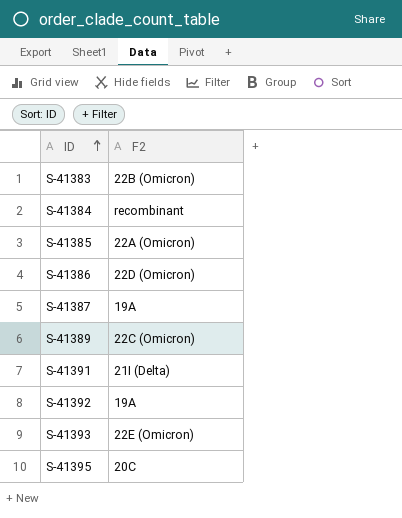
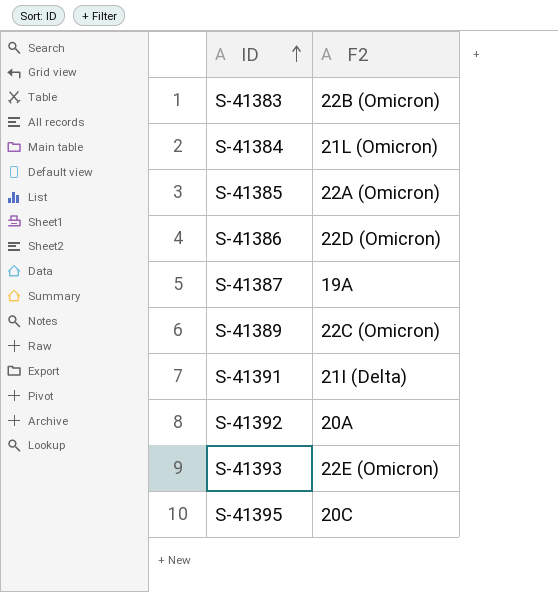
S-41384 | F2: recombinant -> 21L (Omicron)
S-41392 | F2: 19A -> 20A

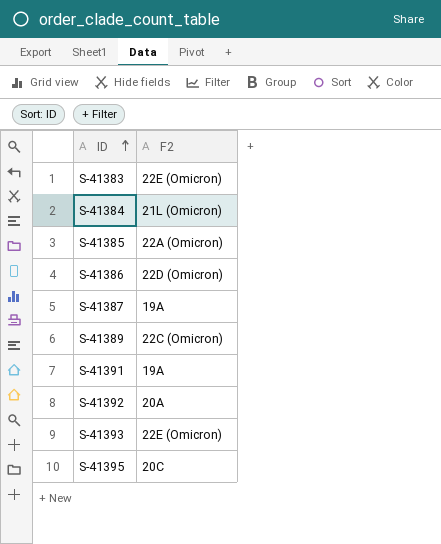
S-41383 | F2: 22B (Omicron) -> 22E (Omicron)
S-41391 | F2: 21I (Delta) -> 19A

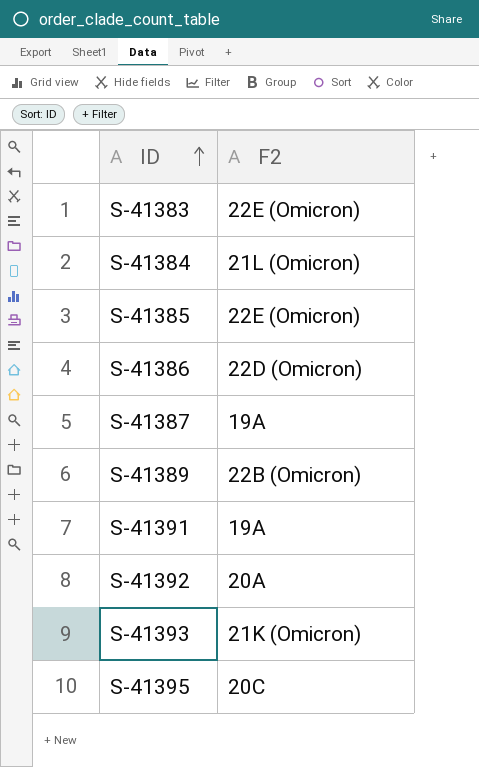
S-41385 | F2: 22A (Omicron) -> 22E (Omicron)
S-41389 | F2: 22C (Omicron) -> 22B (Omicron)
S-41393 | F2: 22E (Omicron) -> 21K (Omicron)

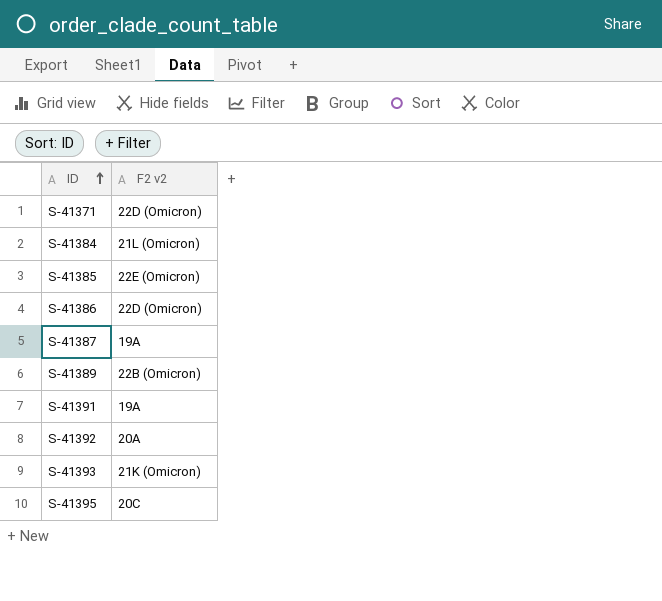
column name: F2 -> F2 v2
row S-41383: 22E (Omicron) -> none
row S-41371: none -> 22D (Omicron)

